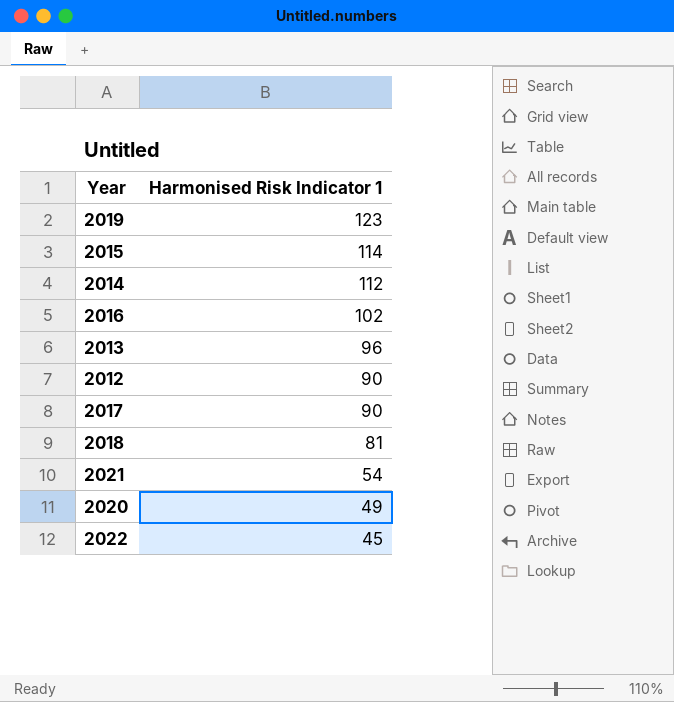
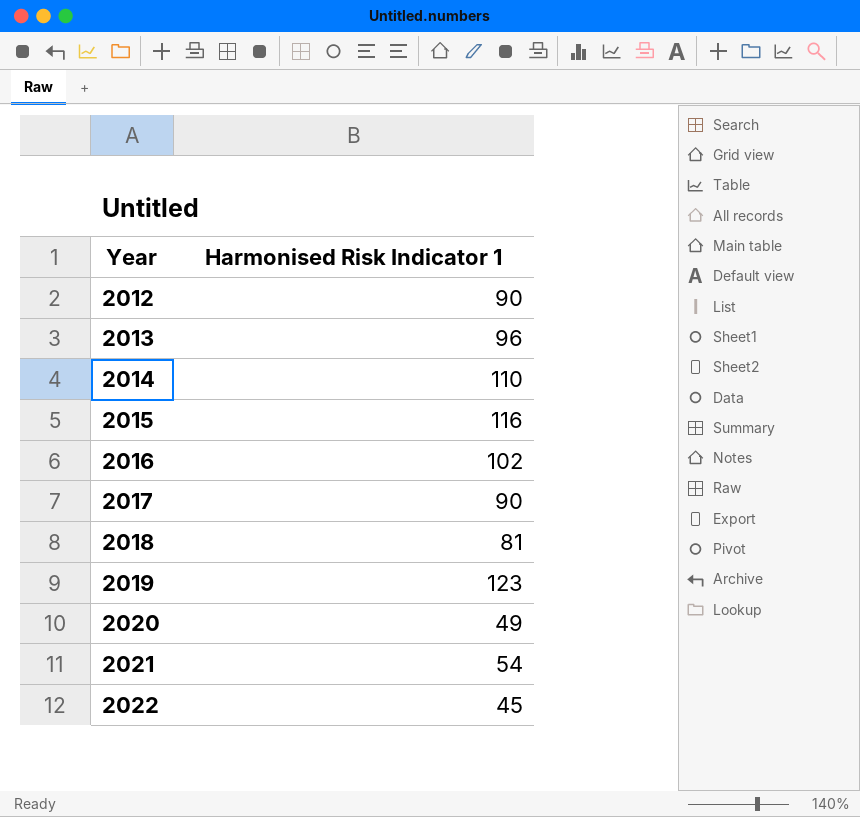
row order: Harmonised Risk Indicator 1 descending -> Year ascending
2014 | Harmonised Risk Indicator 1: 112 -> 110
2015 | Harmonised Risk Indicator 1: 114 -> 116

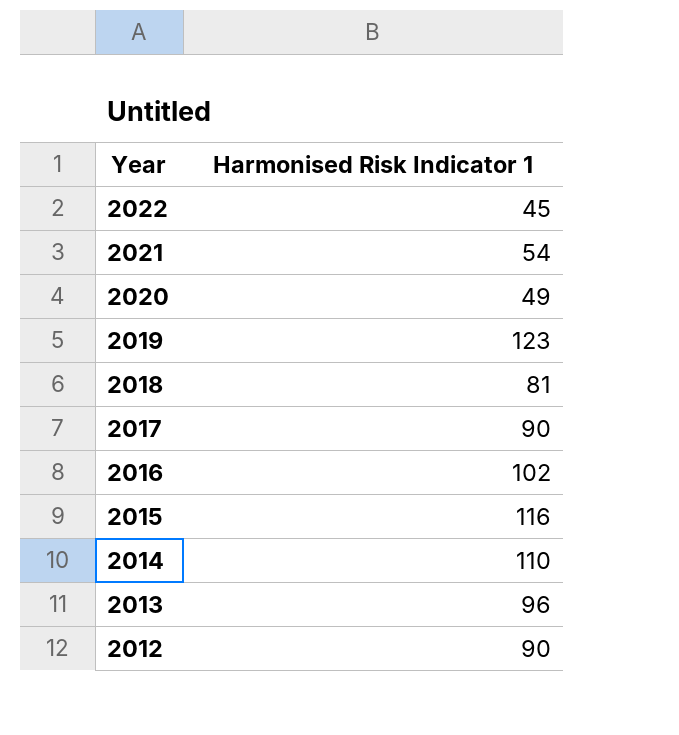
row order: Year ascending -> Year descending

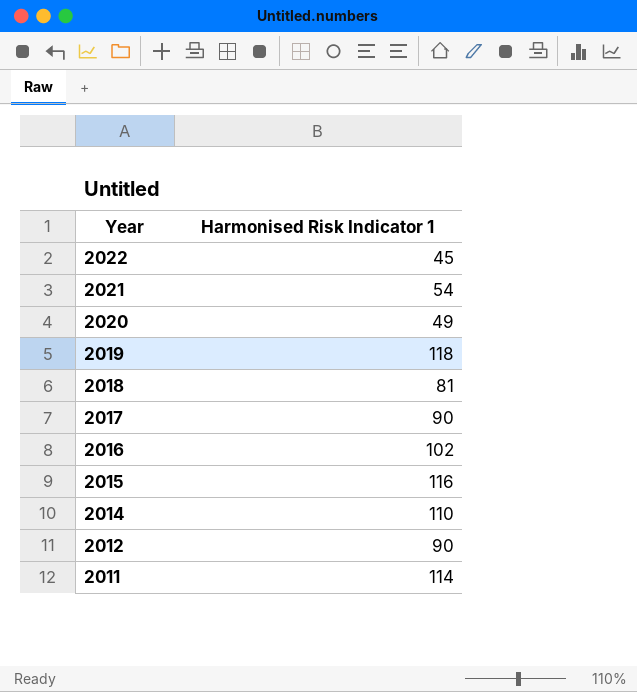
row 2013: 96 -> none
2019 | Harmonised Risk Indicator 1: 123 -> 118
row 2011: none -> 114

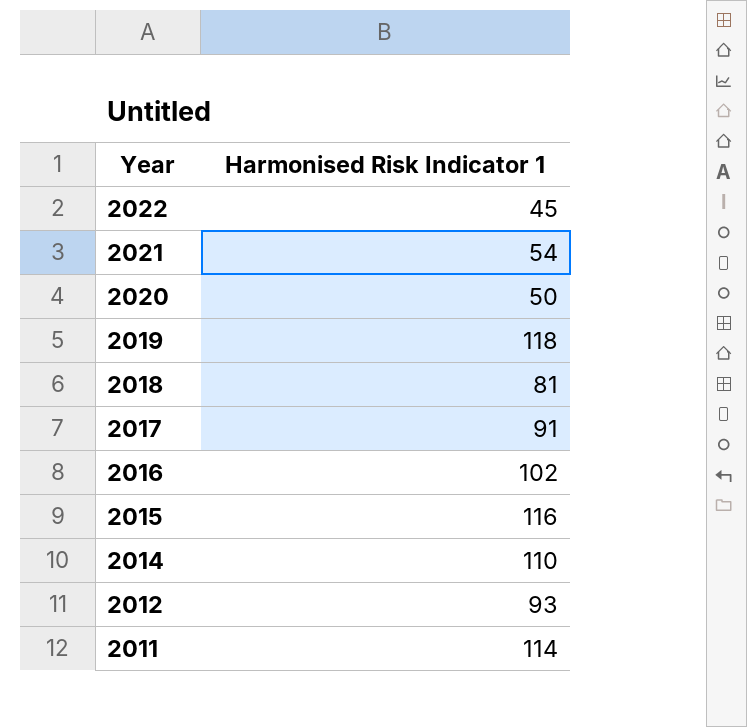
2020 | Harmonised Risk Indicator 1: 49 -> 50
2017 | Harmonised Risk Indicator 1: 90 -> 91
2012 | Harmonised Risk Indicator 1: 90 -> 93

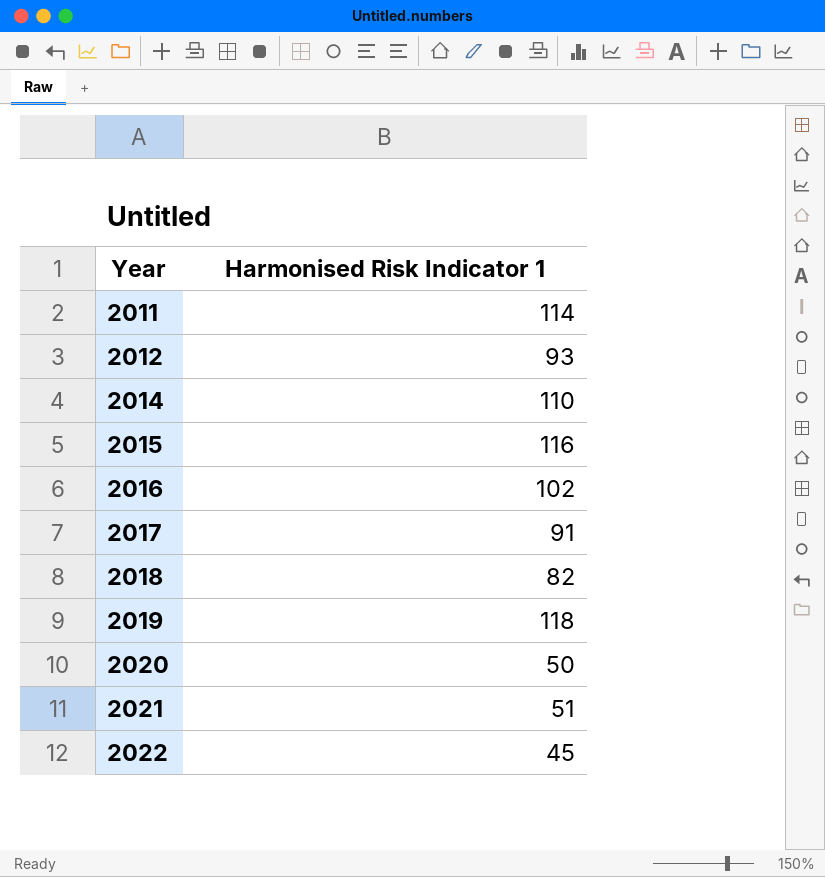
row order: Year descending -> Year ascending
2018 | Harmonised Risk Indicator 1: 81 -> 82
2021 | Harmonised Risk Indicator 1: 54 -> 51

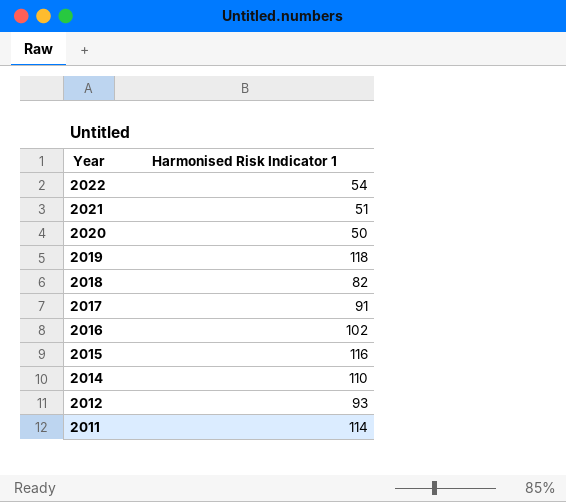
row order: Year ascending -> Year descending
2022 | Harmonised Risk Indicator 1: 45 -> 54

